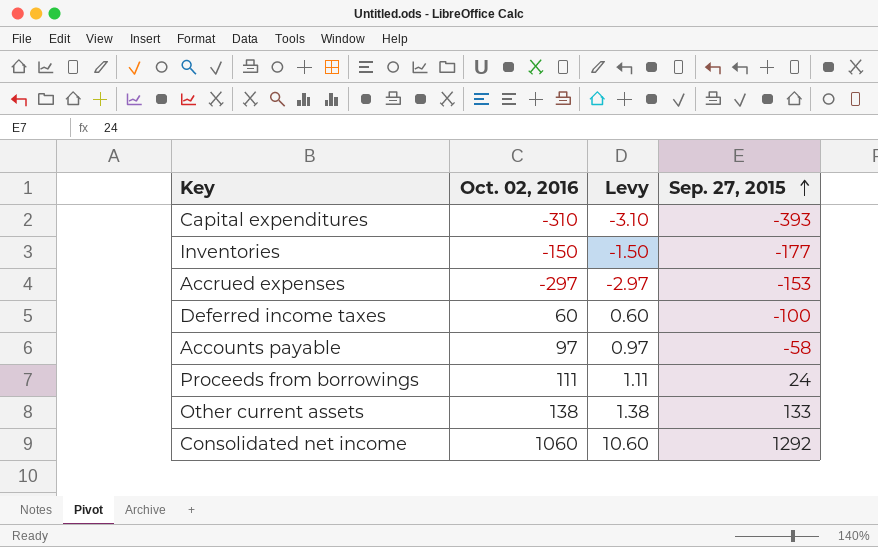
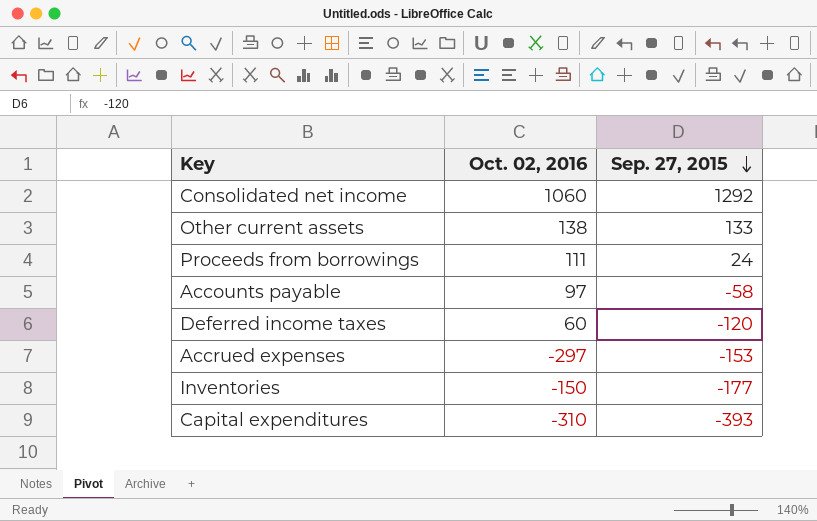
row order: Sep. 27, 2015 ascending -> Sep. 27, 2015 descending
column Levy | formula: [Oct. 02, 2016] * 0.01 -> none
Deferred income taxes | Sep. 27, 2015: -100 -> -120

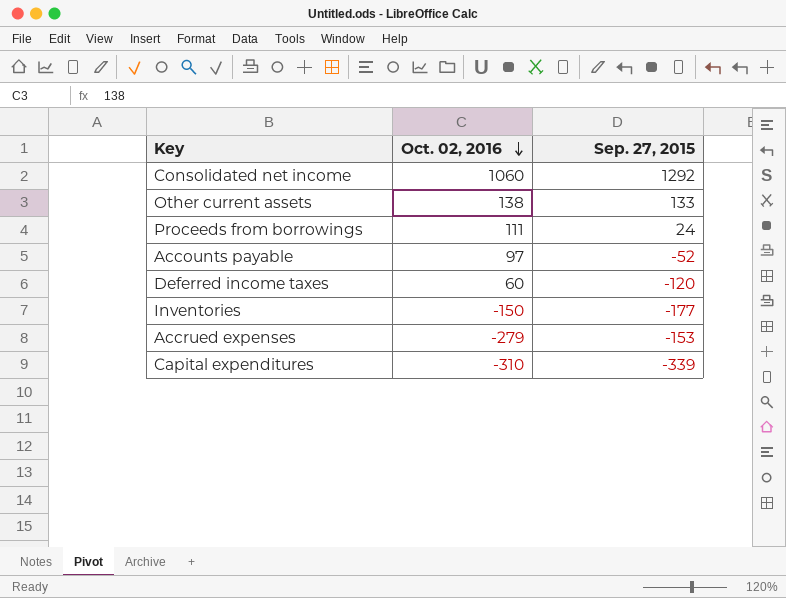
row order: Sep. 27, 2015 descending -> Oct. 02, 2016 descending
Accounts payable | Sep. 27, 2015: -58 -> -52
Accrued expenses | Oct. 02, 2016: -297 -> -279
Capital expenditures | Sep. 27, 2015: -393 -> -339

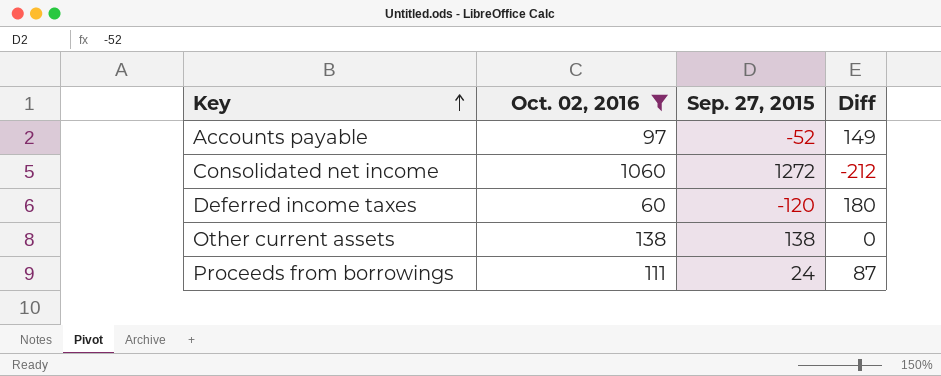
filter: none -> Oct. 02, 2016 >= 60
row order: Oct. 02, 2016 descending -> Key ascending
column Diff | formula: none -> [Oct. 02, 2016] - [Sep. 27, 2015]
Consolidated net income | Sep. 27, 2015: 1292 -> 1272
Other current assets | Sep. 27, 2015: 133 -> 138

